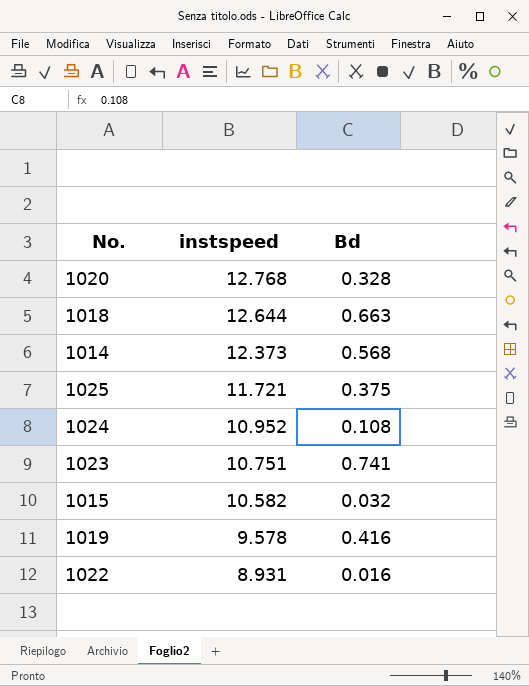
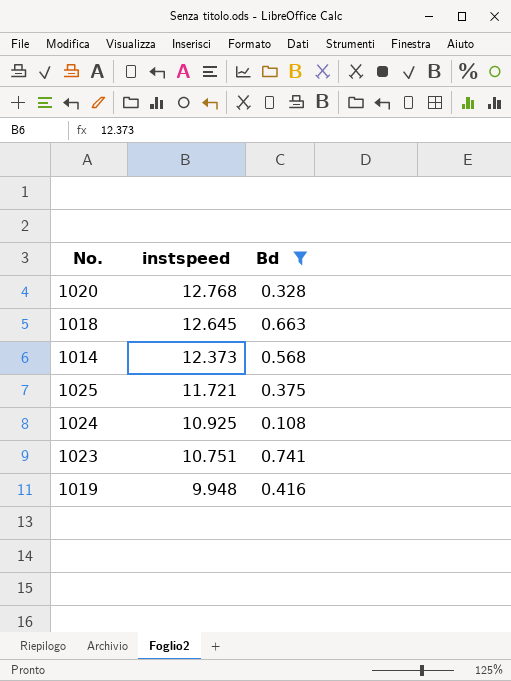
filter: none -> Bd >= 0.108
1018 | instspeed: 12.644 -> 12.645
1024 | instspeed: 10.952 -> 10.925
1019 | instspeed: 9.578 -> 9.948

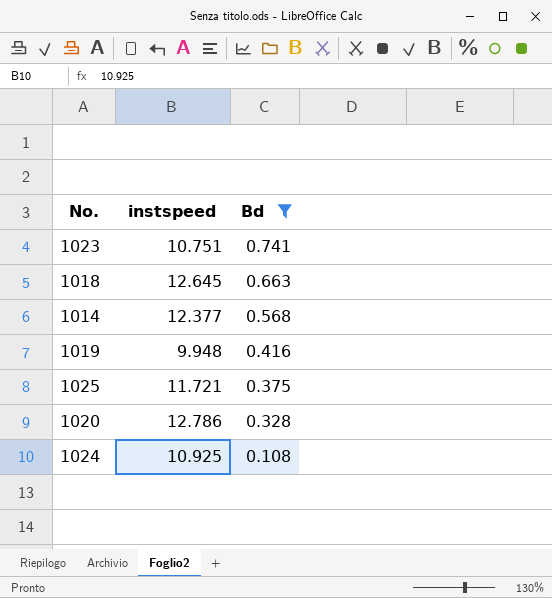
row order: instspeed descending -> Bd descending
1014 | instspeed: 12.373 -> 12.377
1020 | instspeed: 12.768 -> 12.786

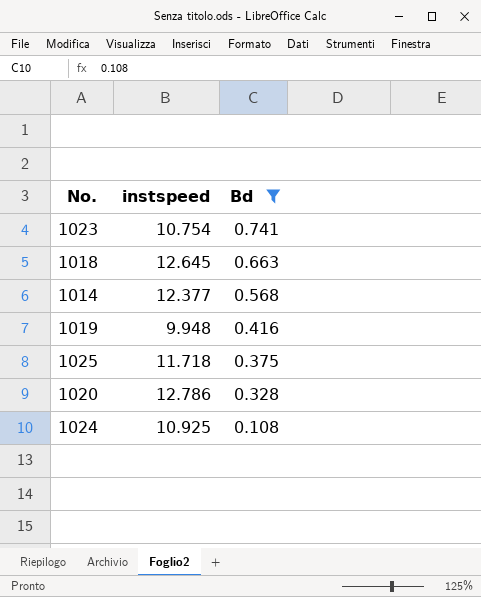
1023 | instspeed: 10.751 -> 10.754
1025 | instspeed: 11.721 -> 11.718

